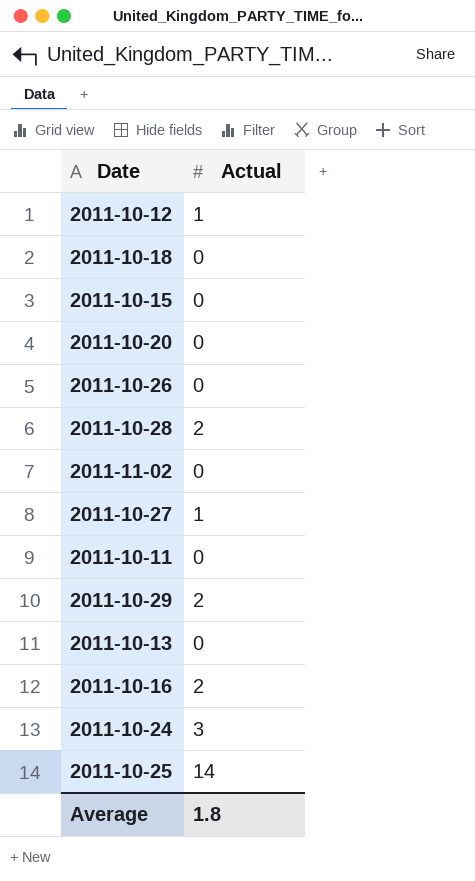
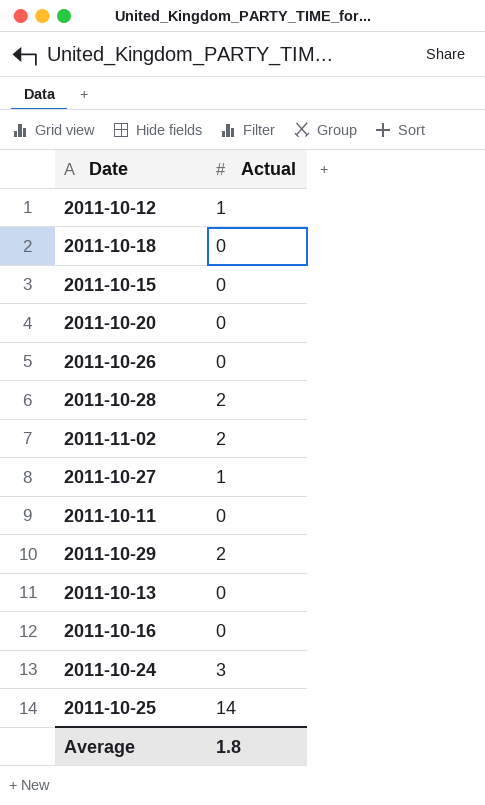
2011-11-02 | Actual: 0 -> 2
2011-10-16 | Actual: 2 -> 0

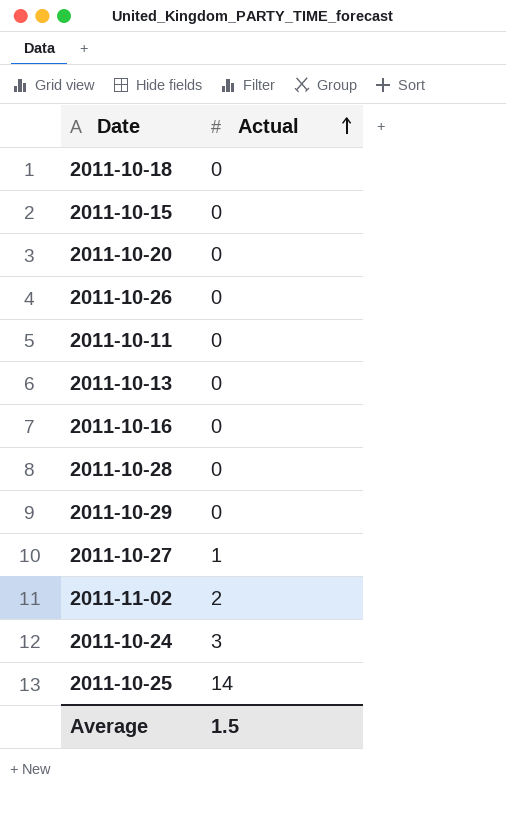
row order: none -> Actual ascending
row 2011-10-12: 1 -> none
2011-10-28 | Actual: 2 -> 0
2011-10-29 | Actual: 2 -> 0
Average | Actual: 1.8 -> 1.5

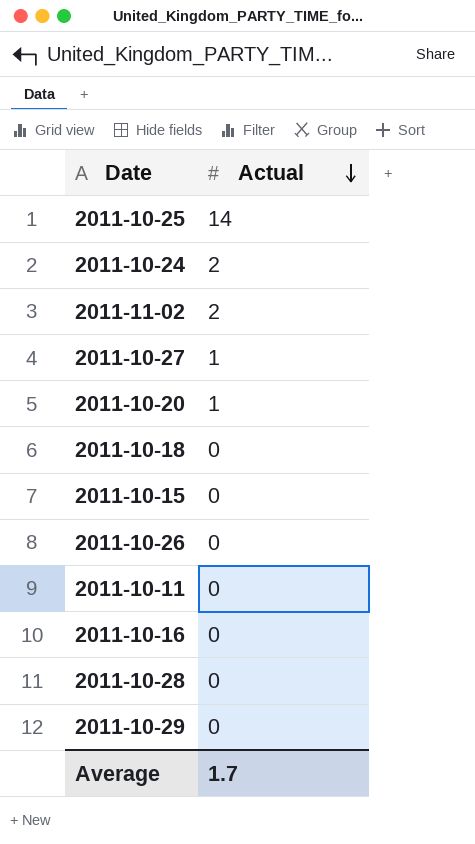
row order: Actual ascending -> Actual descending
row 2011-10-13: 0 -> none
2011-10-24 | Actual: 3 -> 2
2011-10-20 | Actual: 0 -> 1
Average | Actual: 1.5 -> 1.7

